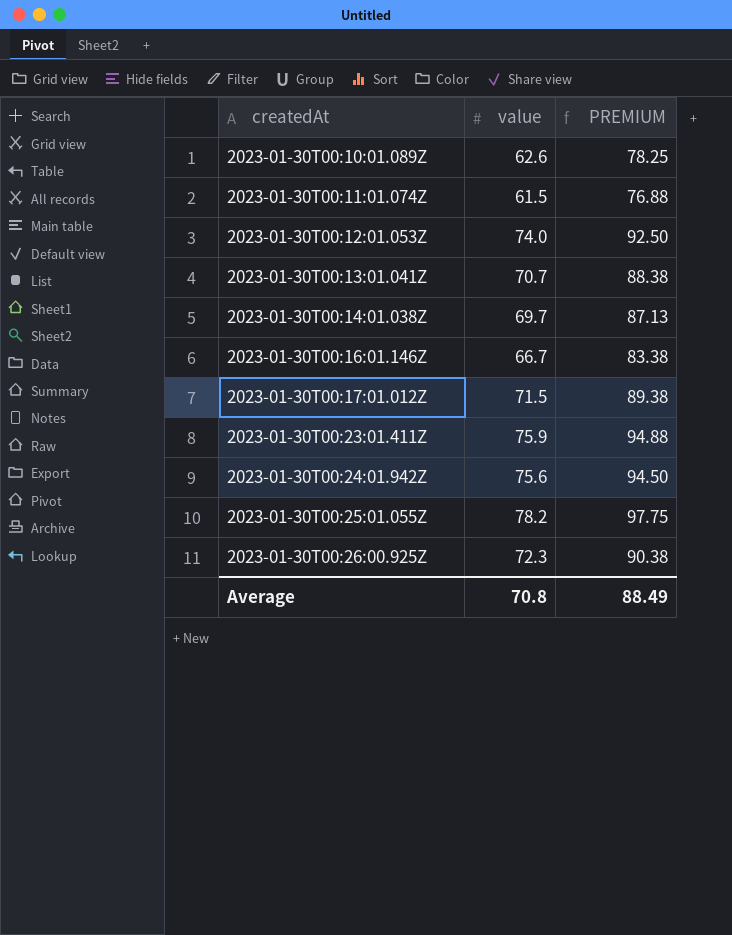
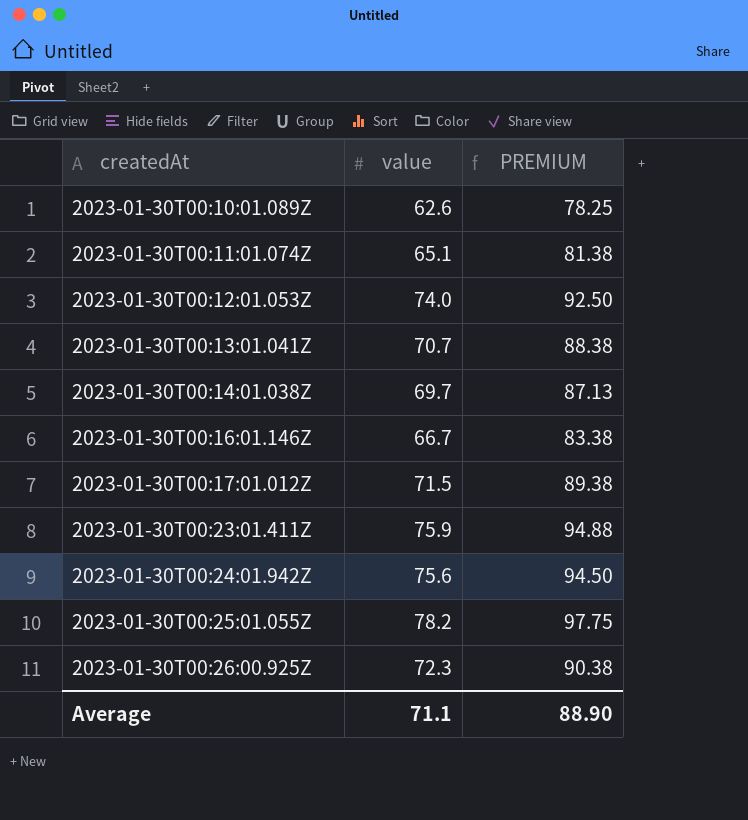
2023-01-30T00:11:01.074Z | value: 61.5 -> 65.1
2023-01-30T00:11:01.074Z | PREMIUM: 76.88 -> 81.38
Average | value: 70.8 -> 71.1
Average | PREMIUM: 88.49 -> 88.90

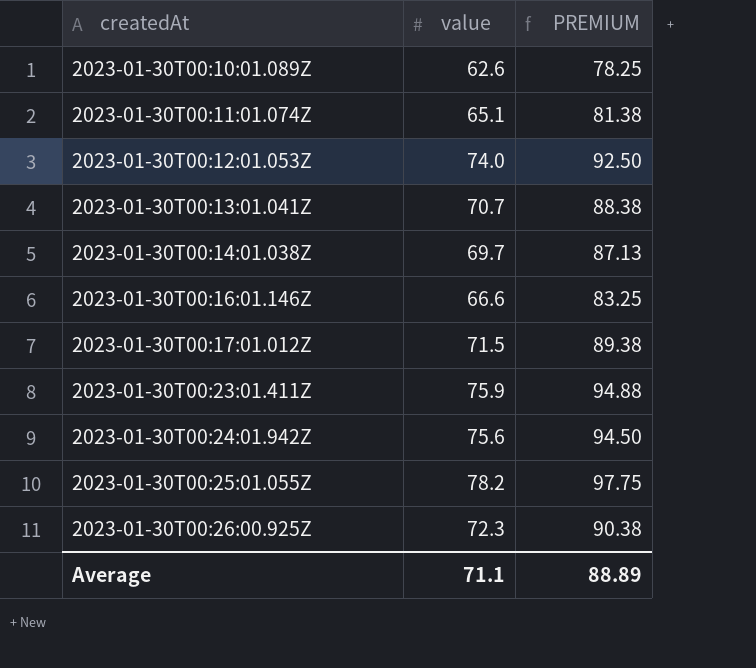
2023-01-30T00:16:01.146Z | value: 66.7 -> 66.6
2023-01-30T00:16:01.146Z | PREMIUM: 83.38 -> 83.25
Average | PREMIUM: 88.90 -> 88.89

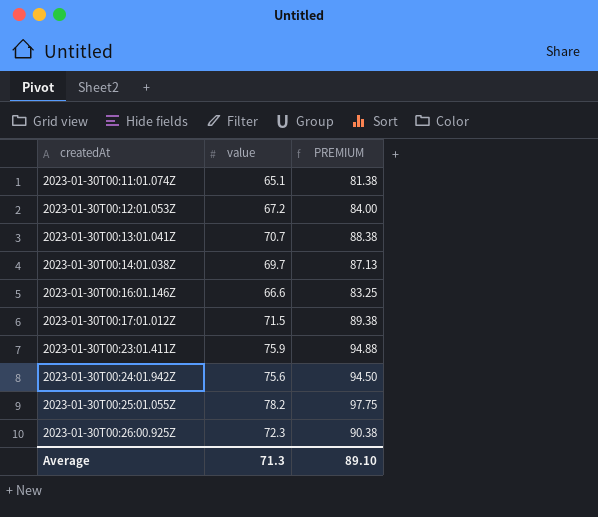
row 2023-01-30T00:10:01.089Z: 62.6 | 78.25 -> none
2023-01-30T00:12:01.053Z | value: 74.0 -> 67.2
2023-01-30T00:12:01.053Z | PREMIUM: 92.50 -> 84.00
Average | value: 71.1 -> 71.3
Average | PREMIUM: 88.89 -> 89.10

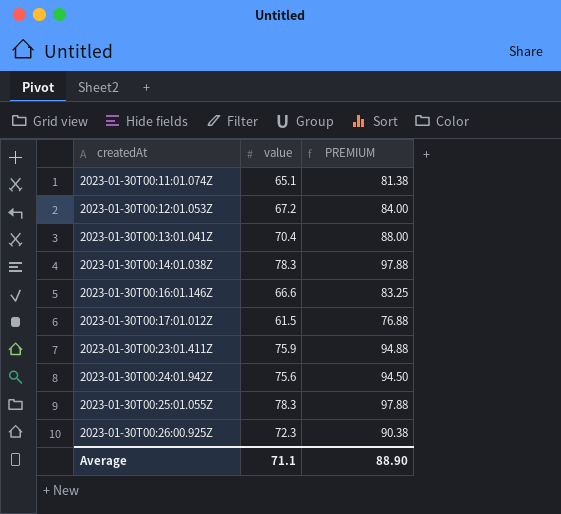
2023-01-30T00:13:01.041Z | value: 70.7 -> 70.4
2023-01-30T00:13:01.041Z | PREMIUM: 88.38 -> 88.00
2023-01-30T00:14:01.038Z | value: 69.7 -> 78.3
2023-01-30T00:14:01.038Z | PREMIUM: 87.13 -> 97.88
2023-01-30T00:17:01.012Z | value: 71.5 -> 61.5
2023-01-30T00:17:01.012Z | PREMIUM: 89.38 -> 76.88
2023-01-30T00:25:01.055Z | value: 78.2 -> 78.3
2023-01-30T00:25:01.055Z | PREMIUM: 97.75 -> 97.88
Average | value: 71.3 -> 71.1
Average | PREMIUM: 89.10 -> 88.90

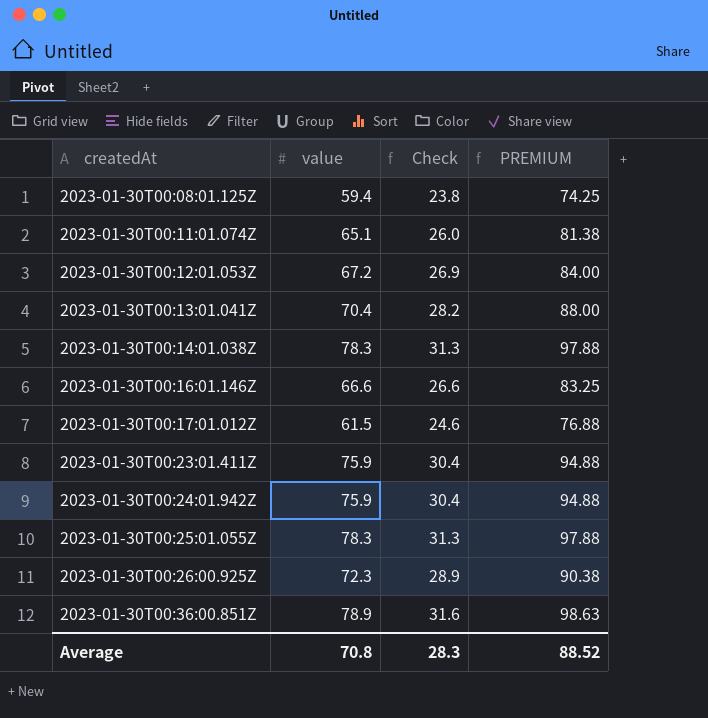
column Check | formula: none -> [value] * 0.4
row 2023-01-30T00:08:01.125Z: none -> 59.4 | 23.8 | 74.25
2023-01-30T00:24:01.942Z | value: 75.6 -> 75.9
2023-01-30T00:24:01.942Z | PREMIUM: 94.50 -> 94.88
row 2023-01-30T00:36:00.851Z: none -> 78.9 | 31.6 | 98.63
Average | value: 71.1 -> 70.8
Average | PREMIUM: 88.90 -> 88.52

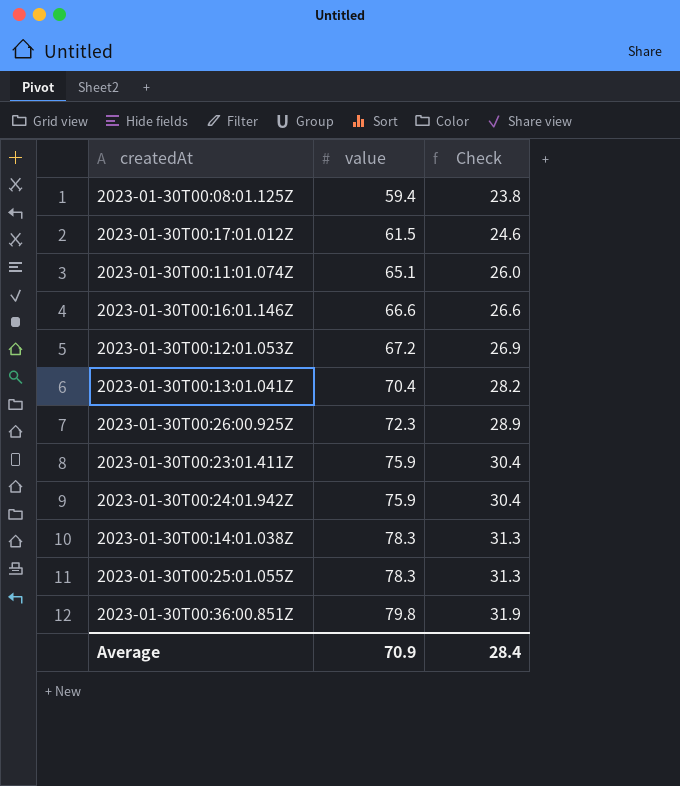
row order: createdAt ascending -> value ascending
column PREMIUM | formula: [value] * 1.25 -> none
2023-01-30T00:36:00.851Z | value: 78.9 -> 79.8
2023-01-30T00:36:00.851Z | Check: 31.6 -> 31.9
Average | value: 70.8 -> 70.9
Average | Check: 28.3 -> 28.4

